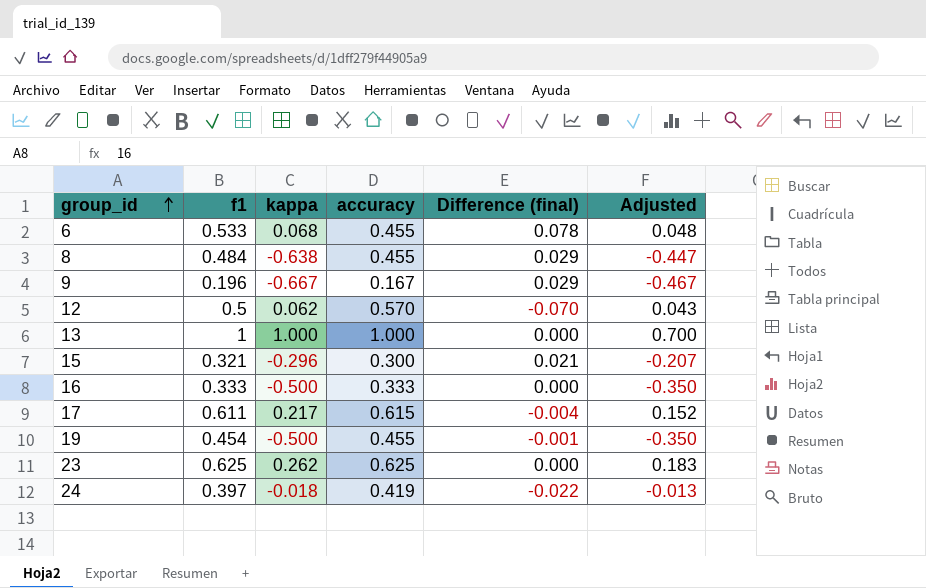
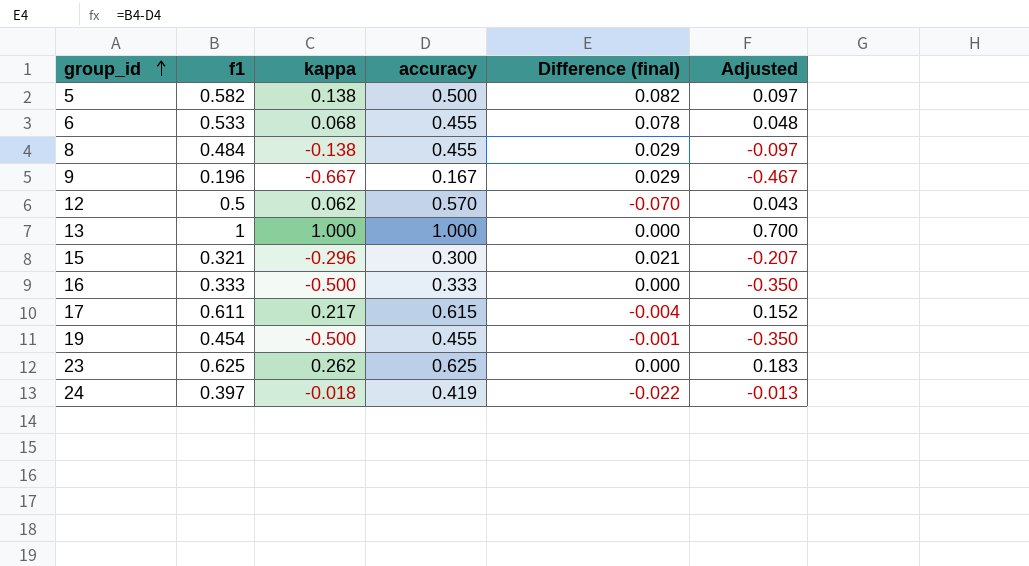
row 5: none -> 0.582 | 0.138 | 0.500 | 0.082 | 0.097
8 | kappa: -0.638 -> -0.138
8 | Adjusted: -0.447 -> -0.097

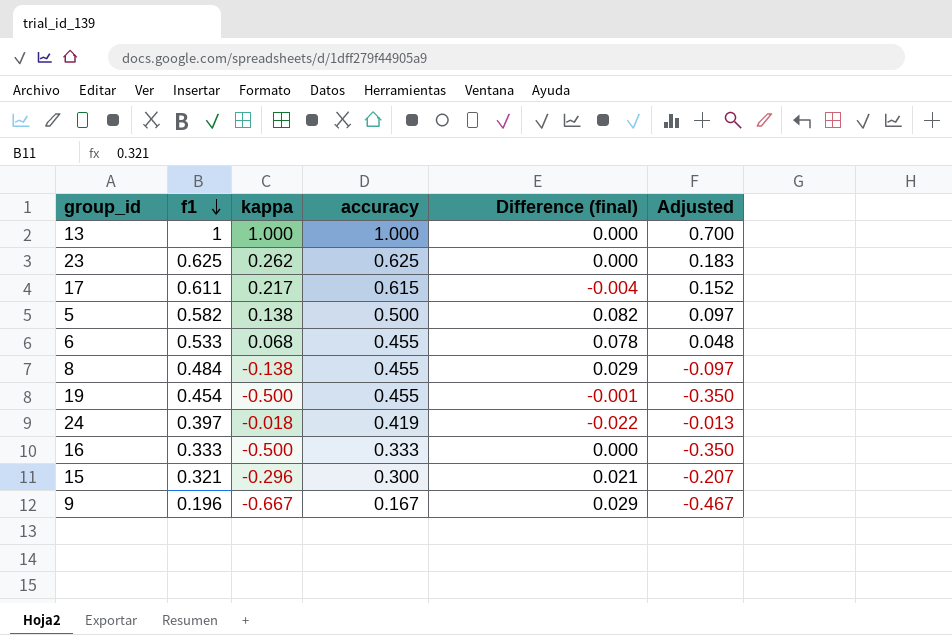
row order: group_id ascending -> f1 descending
row 12: 0.5 | 0.062 | 0.570 | -0.070 | 0.043 -> none

